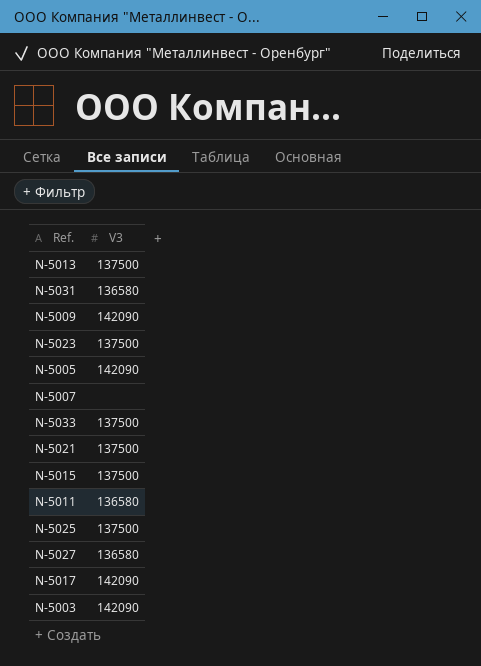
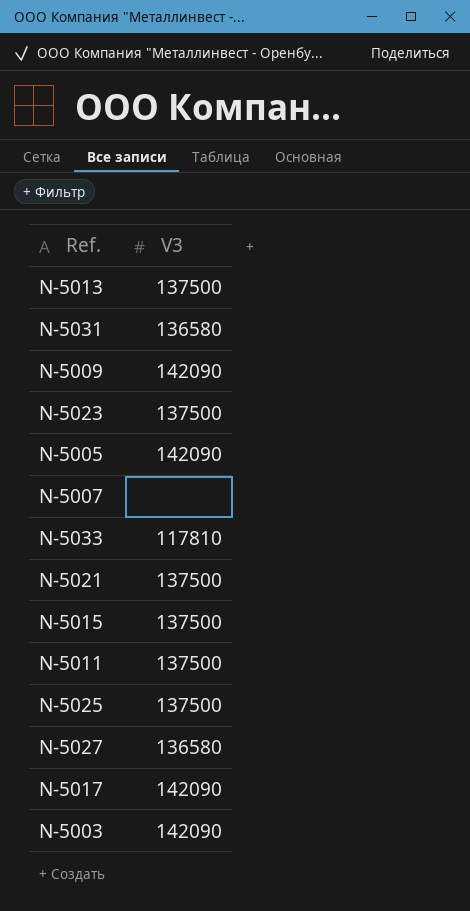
N-5033 | V3: 137500 -> 117810
N-5011 | V3: 136580 -> 137500

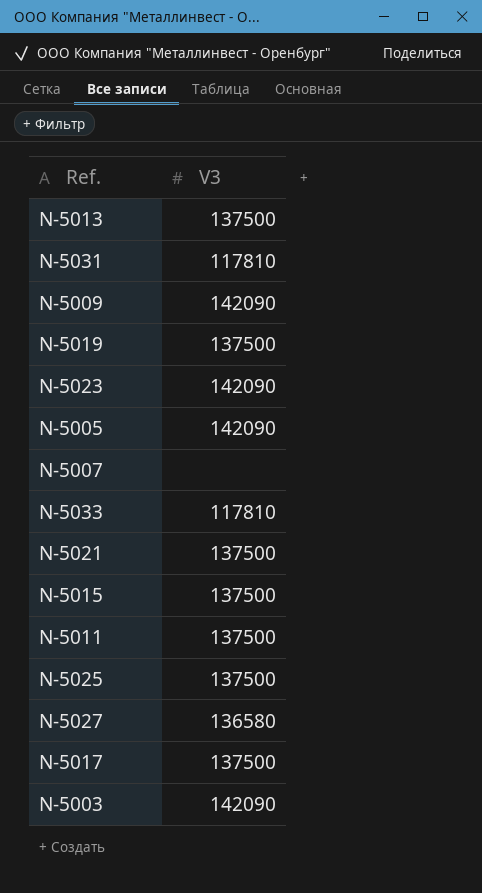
N-5031 | V3: 136580 -> 117810
row N-5019: none -> 137500
N-5023 | V3: 137500 -> 142090
N-5017 | V3: 142090 -> 137500

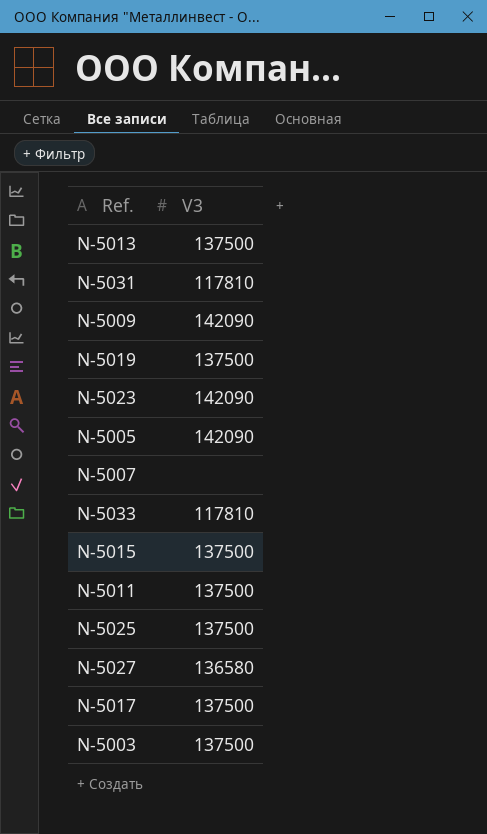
row N-5021: 137500 -> none
N-5003 | V3: 142090 -> 137500

